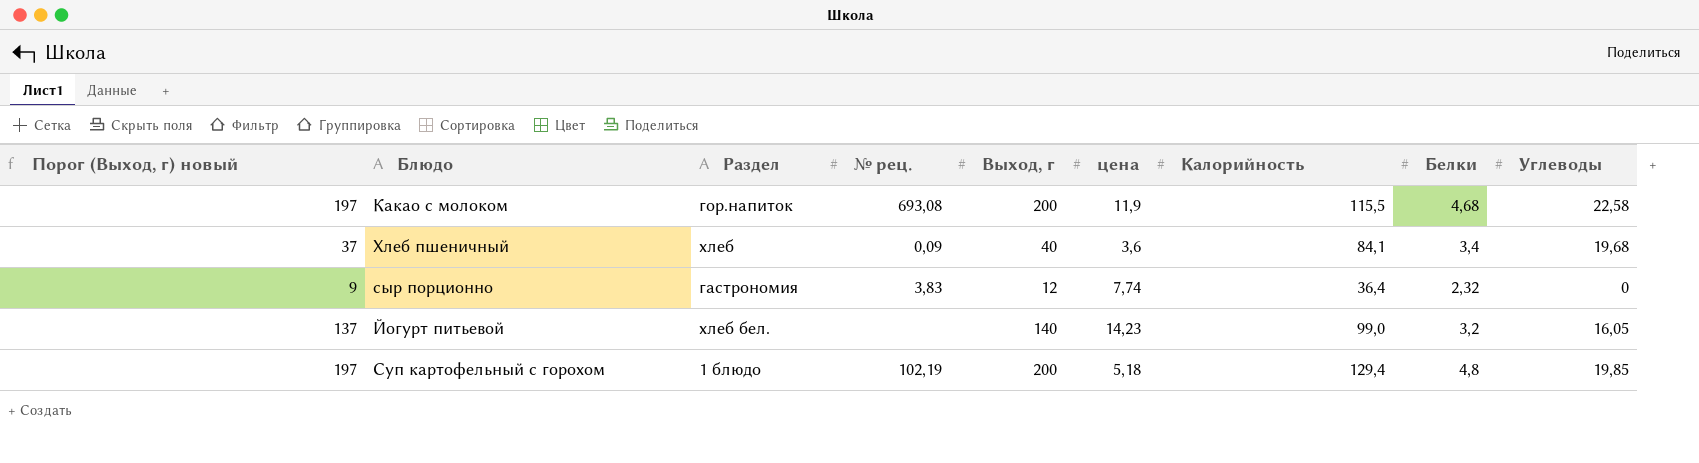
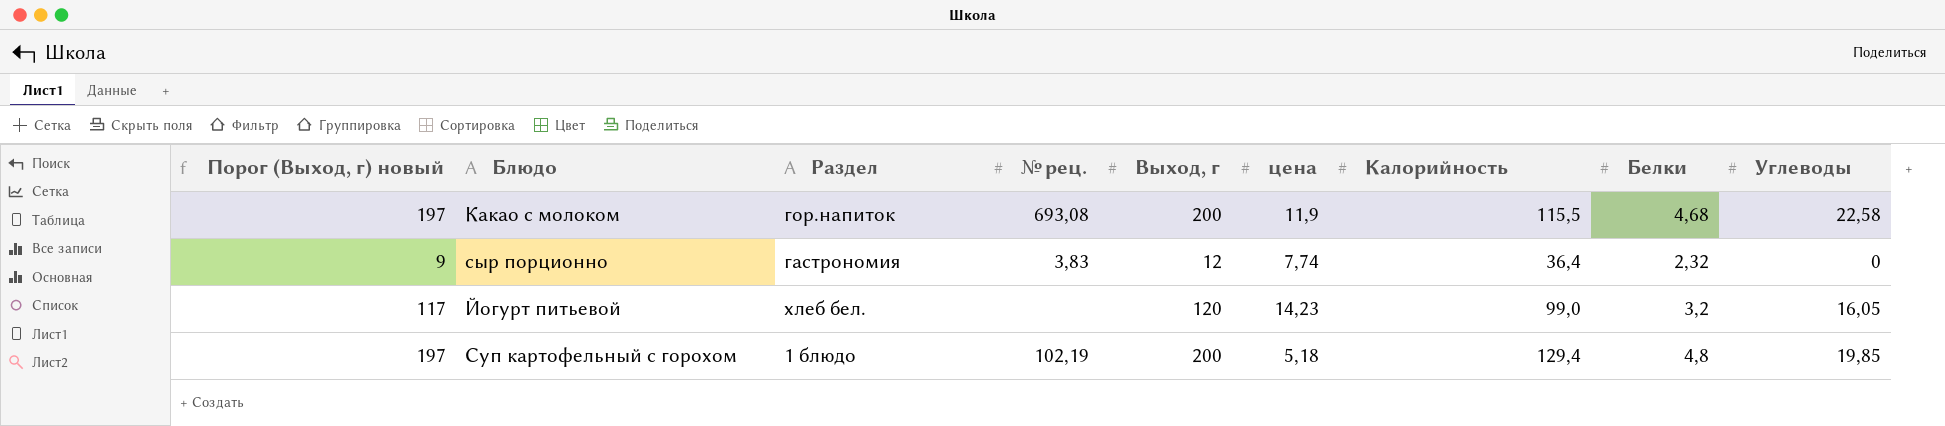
row Хлеб пшеничный: 37 | хлеб | 0,09 | 40 | 3,6 | 84,1 | 3,4 | 19,68 -> none
Йогурт питьевой | Порог (Выход, г) новый: 137 -> 117
Йогурт питьевой | Выход, г: 140 -> 120

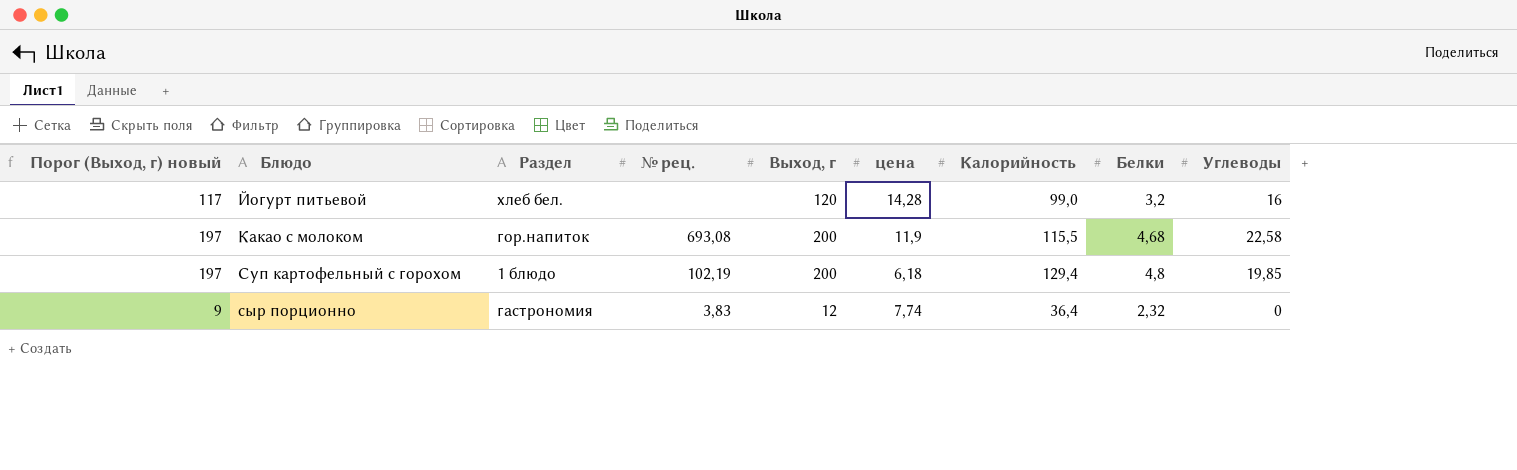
row order: none -> Блюдо ascending
Йогурт питьевой | цена: 14,23 -> 14,28
Йогурт питьевой | Углеводы: 16,05 -> 16
Суп картофельный с горохом | цена: 5,18 -> 6,18

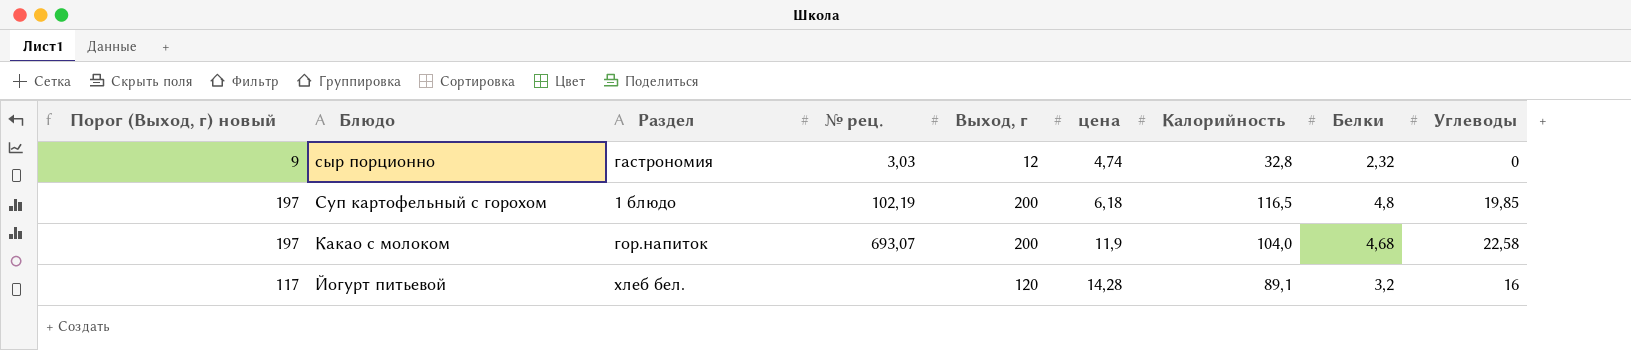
row order: Блюдо ascending -> Блюдо descending
сыр порционно | № рец.: 3,83 -> 3,03
сыр порционно | цена: 7,74 -> 4,74
сыр порционно | Калорийность: 36,4 -> 32,8
Суп картофельный с горохом | Калорийность: 129,4 -> 116,5
Какао с молоком | № рец.: 693,08 -> 693,07
Какао с молоком | Калорийность: 115,5 -> 104,0
Йогурт питьевой | Калорийность: 99,0 -> 89,1

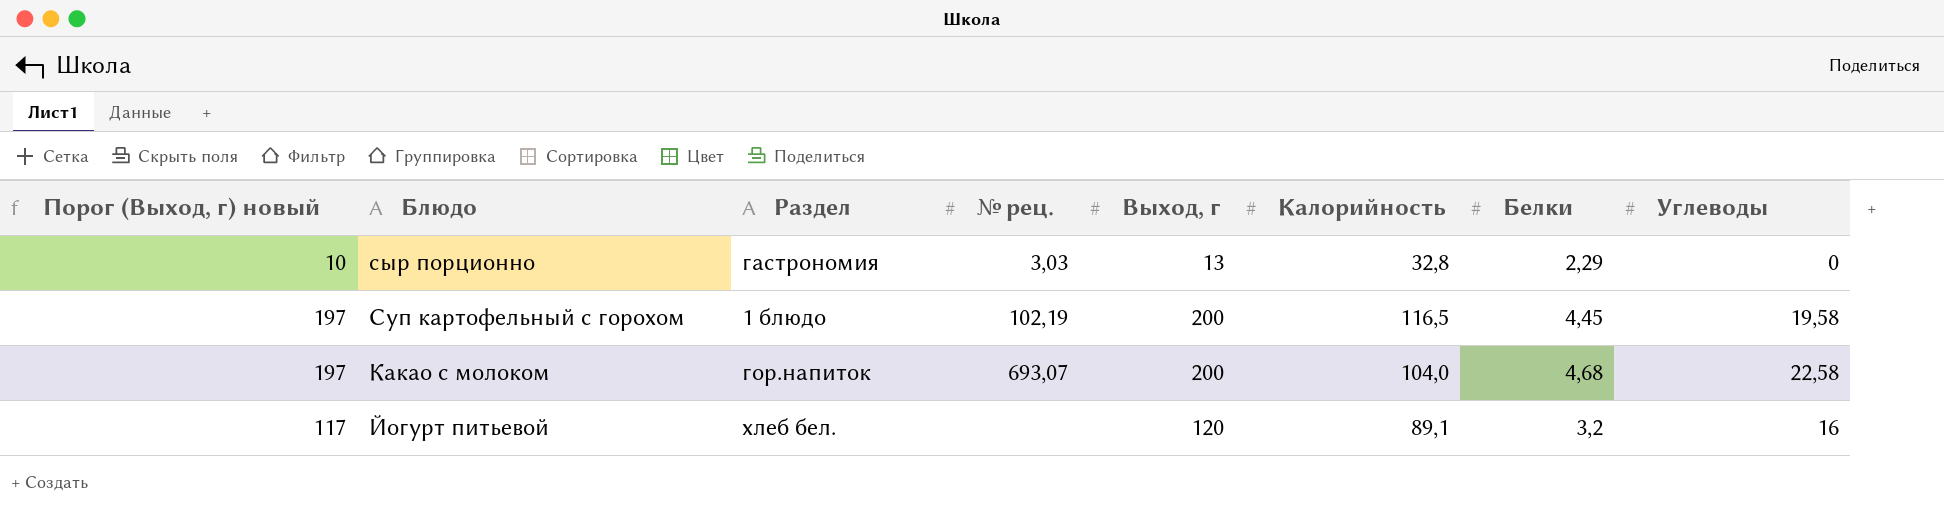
column цена | position: 6 -> none
сыр порционно | Порог (Выход, г) новый: 9 -> 10
сыр порционно | Выход, г: 12 -> 13
сыр порционно | Белки: 2,32 -> 2,29
Суп картофельный с горохом | Белки: 4,8 -> 4,45
Суп картофельный с горохом | Углеводы: 19,85 -> 19,58

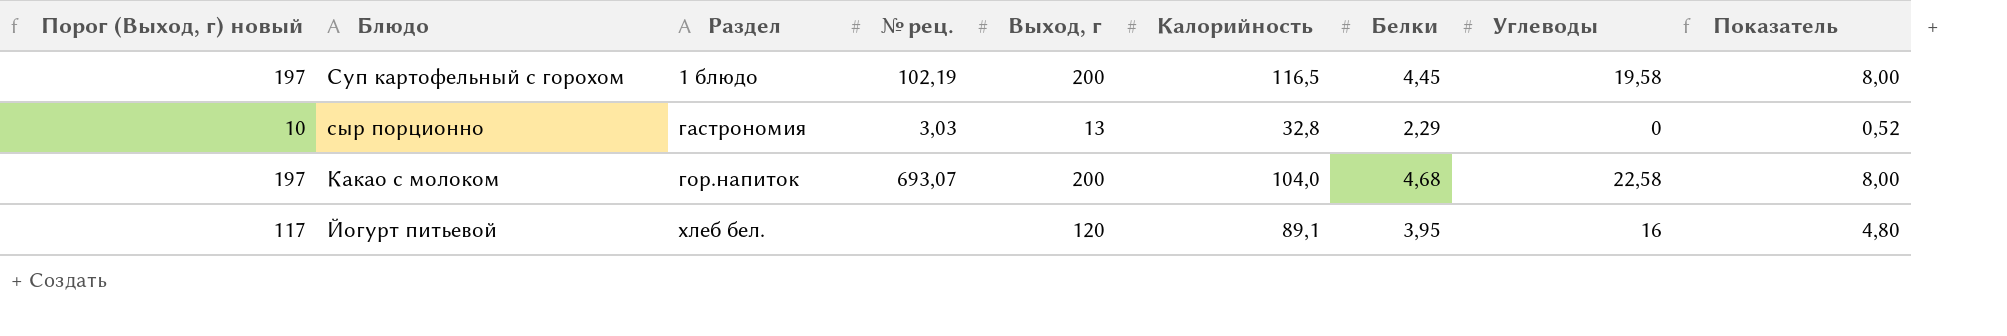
row order: Блюдо descending -> Раздел ascending
column Показатель | formula: none -> [Выход, г] * 0,04
Йогурт питьевой | Белки: 3,2 -> 3,95

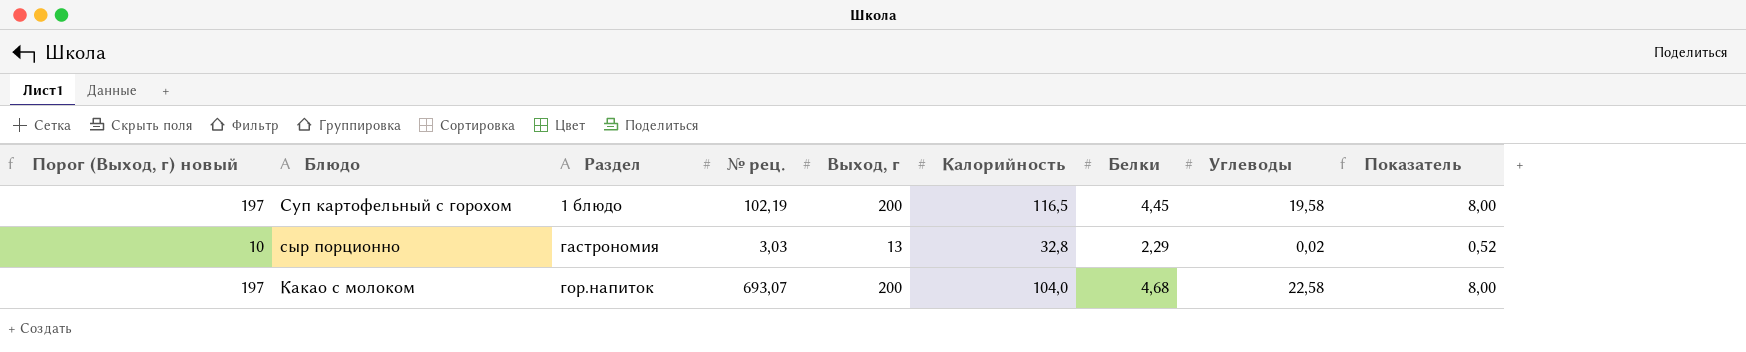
row Йогурт питьевой: 117 | хлеб бел. | none | 120 | 89,1 | 3,95 | 16 | 4,80 -> none
сыр порционно | Углеводы: 0 -> 0,02

